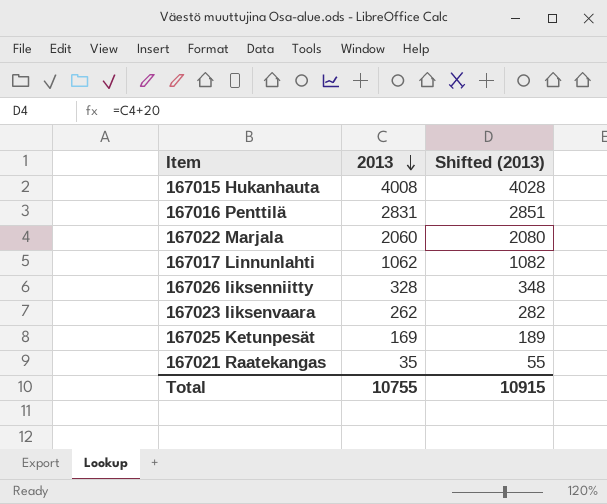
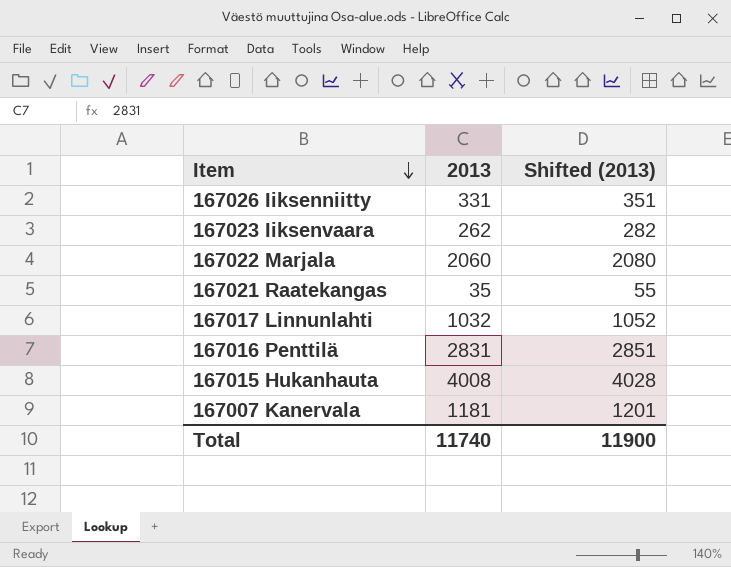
row order: 2013 descending -> Item descending
row 167025 Ketunpesät: 169 | 189 -> none
167026 Iiksenniitty | 2013: 328 -> 331
167026 Iiksenniitty | Shifted (2013): 348 -> 351
167017 Linnunlahti | 2013: 1062 -> 1032
167017 Linnunlahti | Shifted (2013): 1082 -> 1052
row 167007 Kanervala: none -> 1181 | 1201
Total | 2013: 10755 -> 11740
Total | Shifted (2013): 10915 -> 11900

